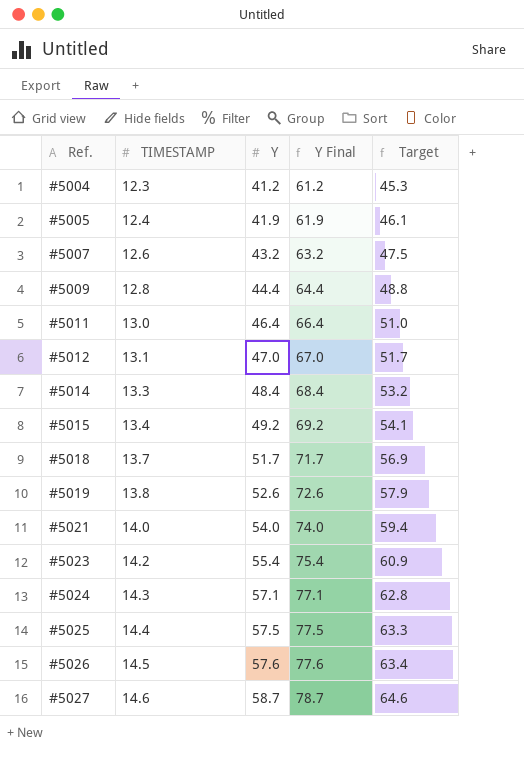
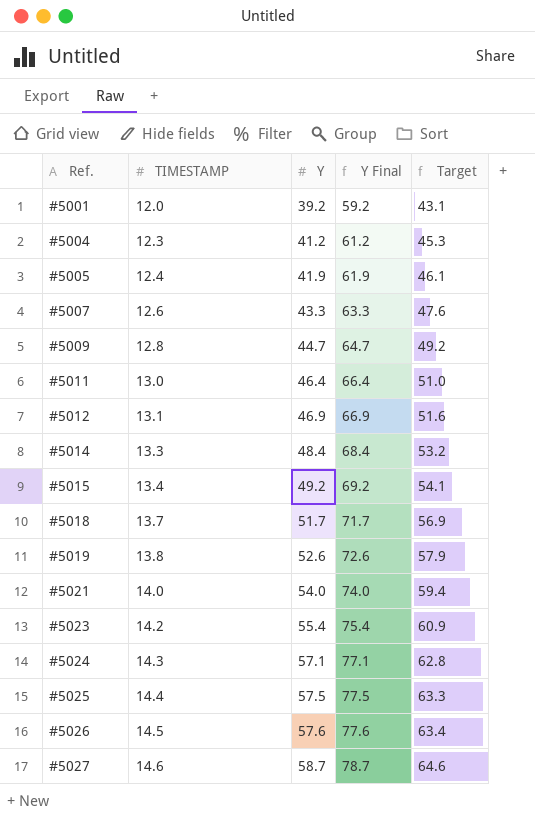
row #5001: none -> 12.0 | 39.2 | 59.2 | 43.1
#5007 | Y: 43.2 -> 43.3
#5007 | Y Final: 63.2 -> 63.3
#5007 | Target: 47.5 -> 47.6
#5009 | Y: 44.4 -> 44.7
#5009 | Y Final: 64.4 -> 64.7
#5009 | Target: 48.8 -> 49.2
#5012 | Y: 47.0 -> 46.9
#5012 | Y Final: 67.0 -> 66.9
#5012 | Target: 51.7 -> 51.6

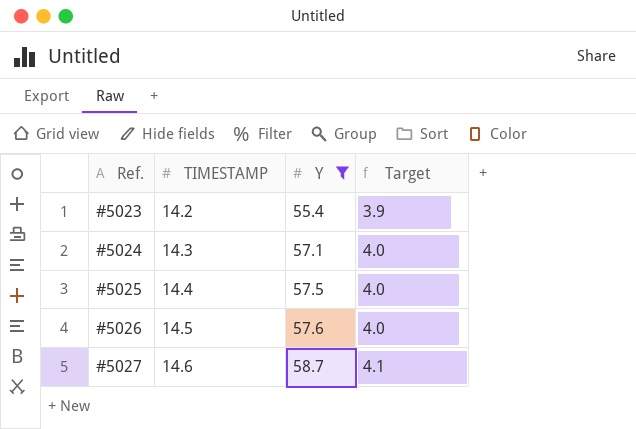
filter: none -> Y >= 55.4
column Y Final | formula: [Y] + 20 -> none
column Target | formula: [Y] * 1.1 -> [Y] * 0.07

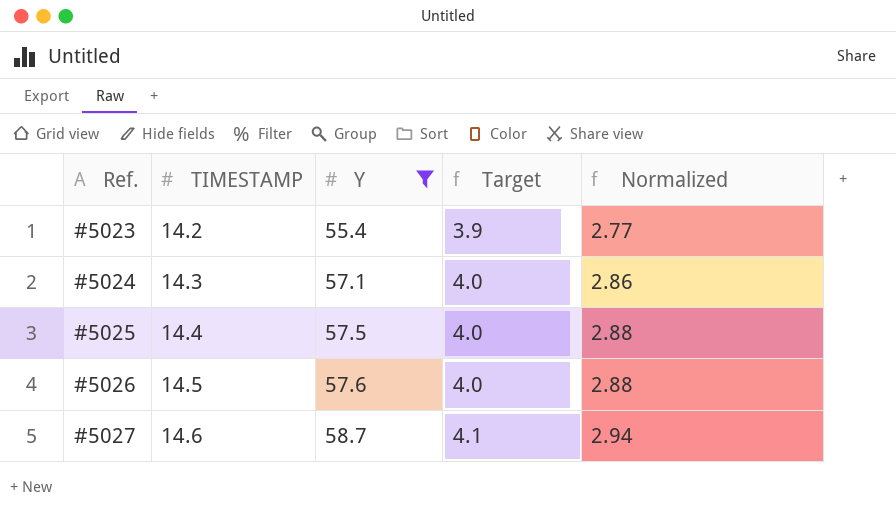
column Normalized | formula: none -> [Y] * 0.05

